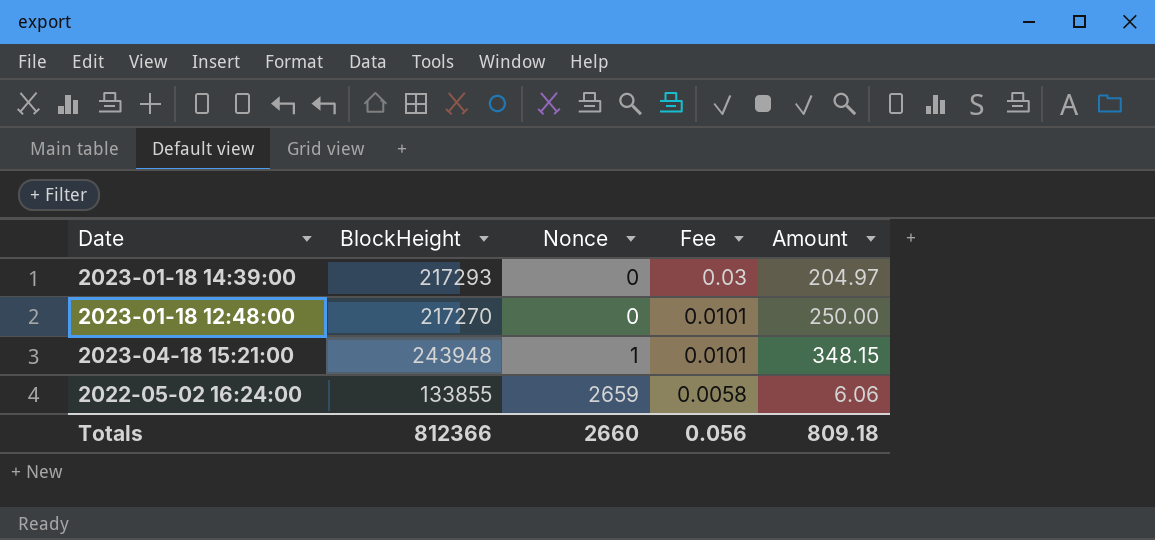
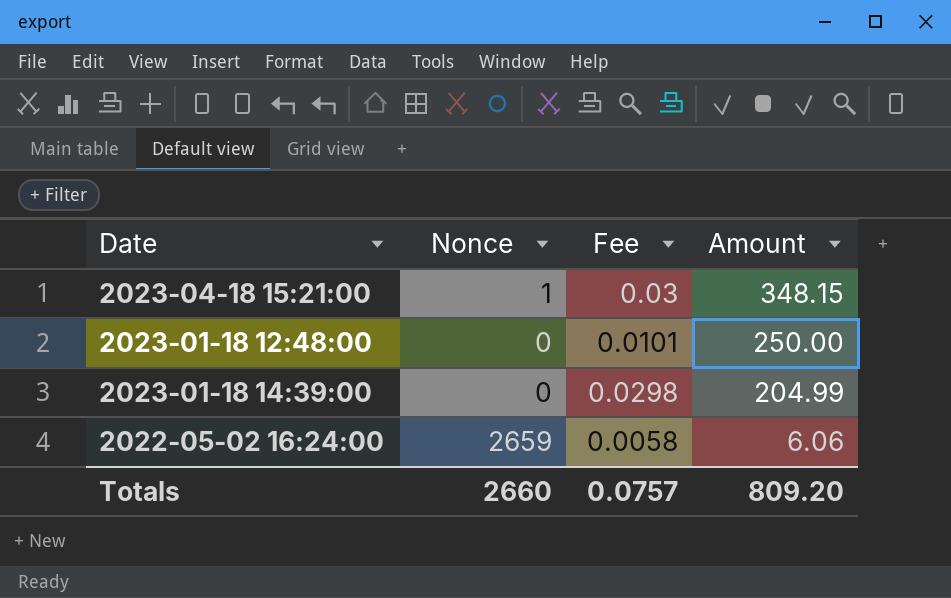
row order: Nonce ascending -> Amount descending
column BlockHeight | position: 2 -> none
2023-04-18 15:21:00 | Fee: 0.0101 -> 0.03
2023-01-18 14:39:00 | Fee: 0.03 -> 0.0298
2023-01-18 14:39:00 | Amount: 204.97 -> 204.99
Totals | Fee: 0.056 -> 0.0757
Totals | Amount: 809.18 -> 809.20

